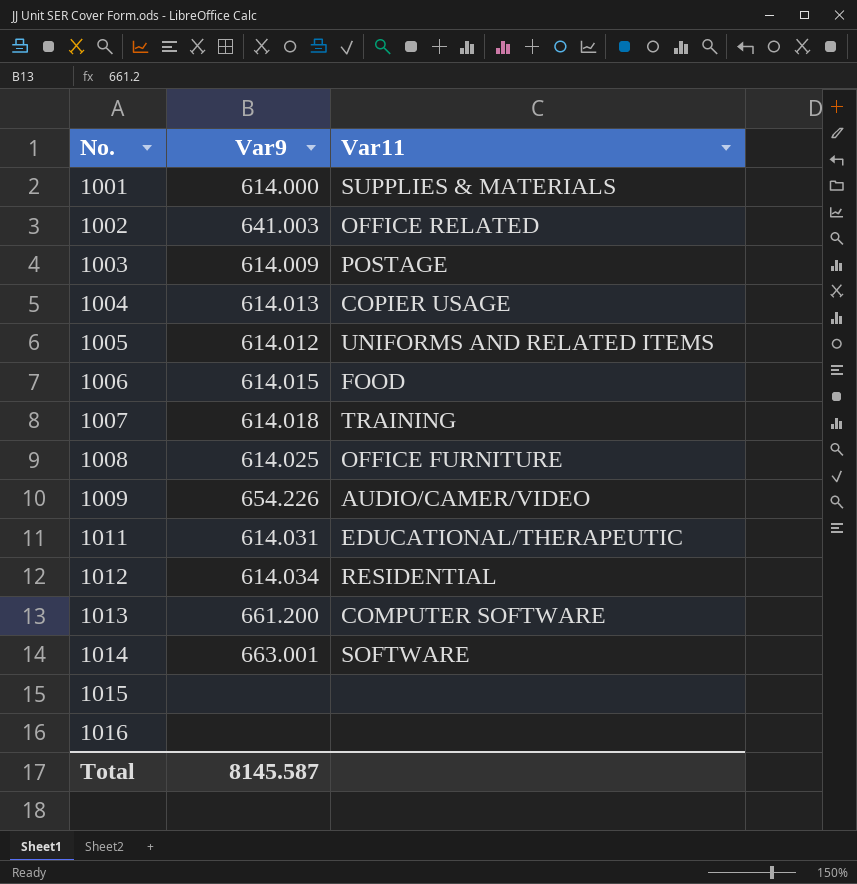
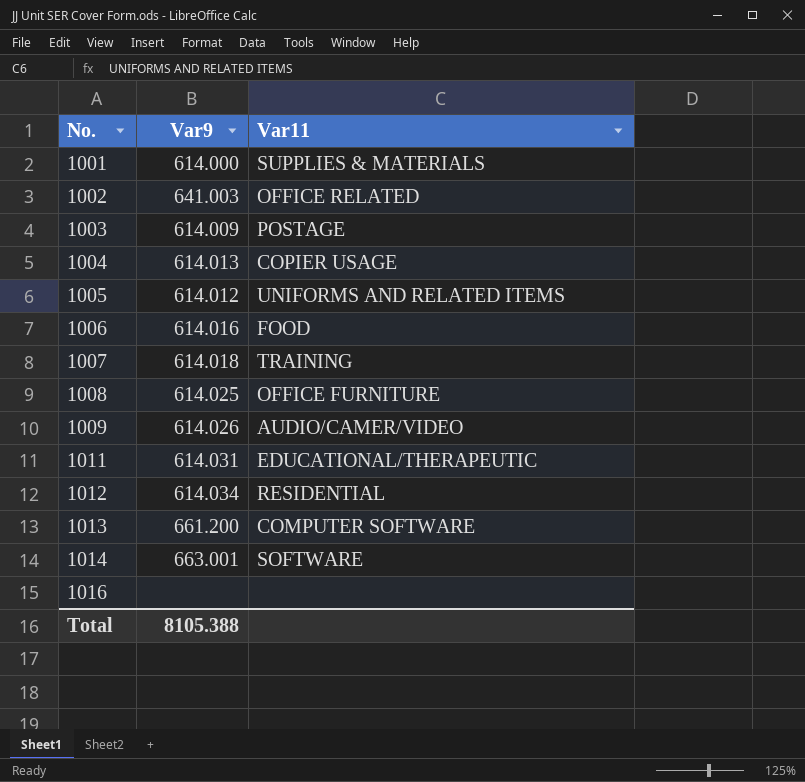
row 1015: none | none -> none
1006 | Var9: 614.015 -> 614.016
1009 | Var9: 654.226 -> 614.026
Total | Var9: 8145.587 -> 8105.388

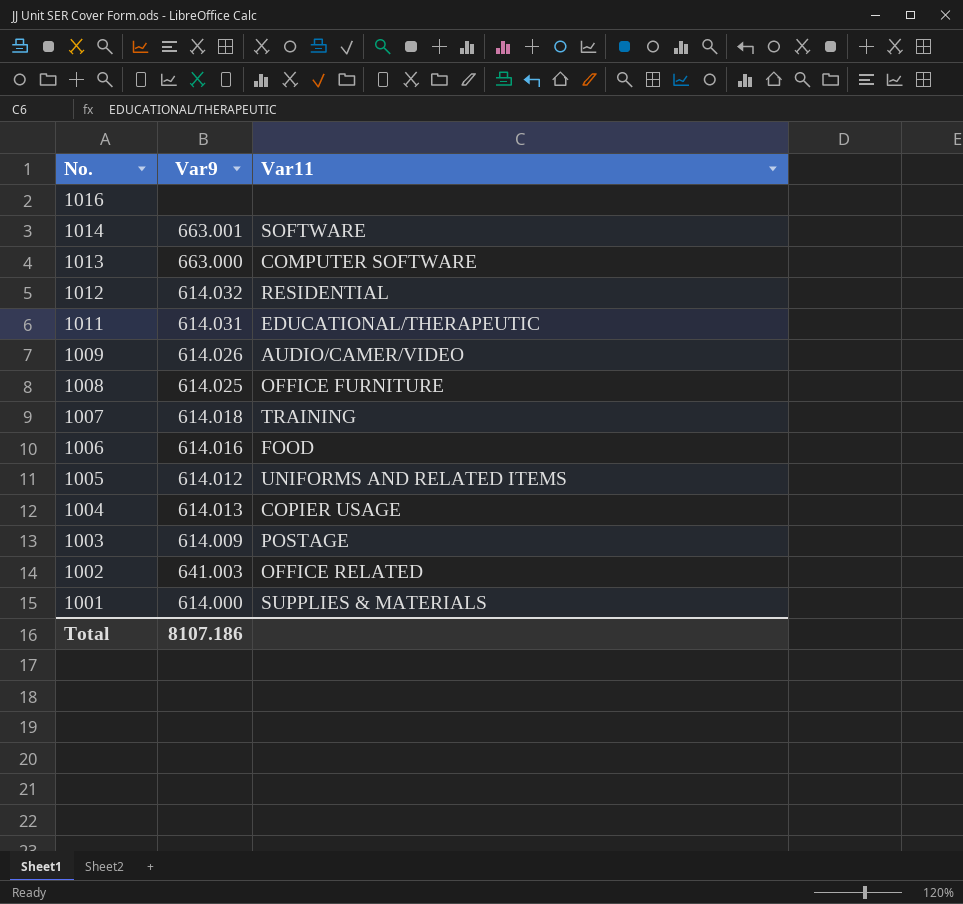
row order: No. ascending -> No. descending
1013 | Var9: 661.200 -> 663.000
1012 | Var9: 614.034 -> 614.032
Total | Var9: 8105.388 -> 8107.186

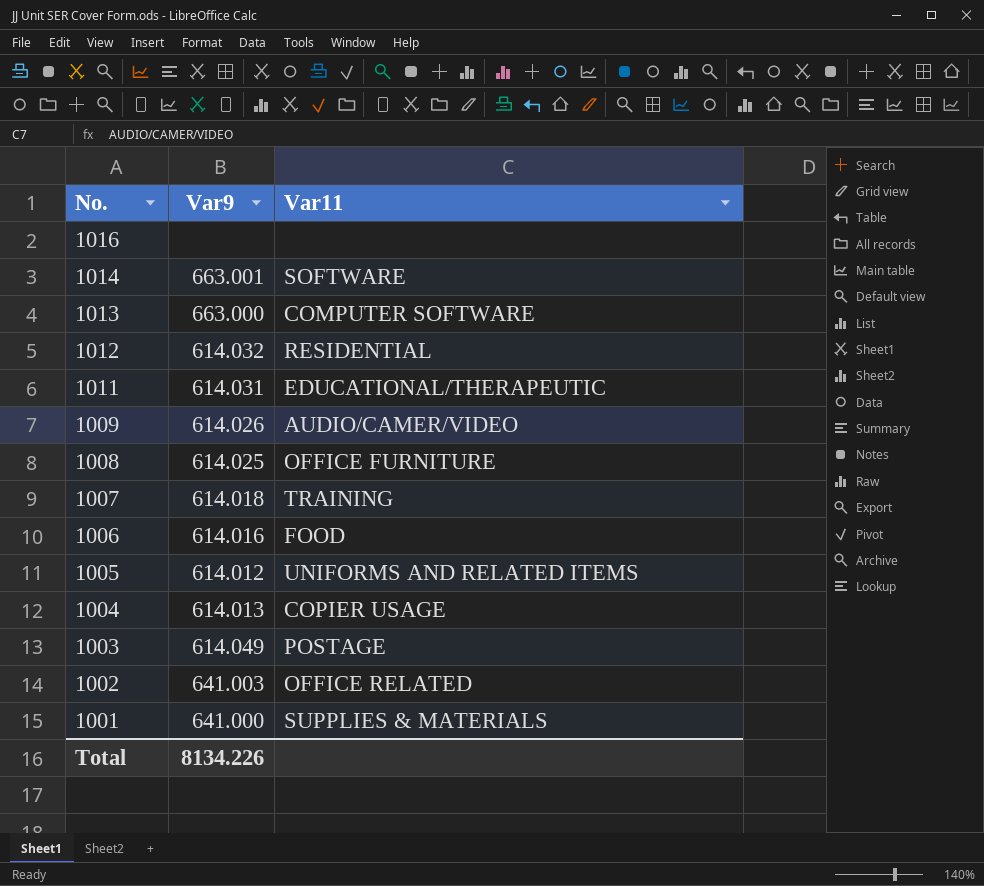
1003 | Var9: 614.009 -> 614.049
1001 | Var9: 614.000 -> 641.000
Total | Var9: 8107.186 -> 8134.226

